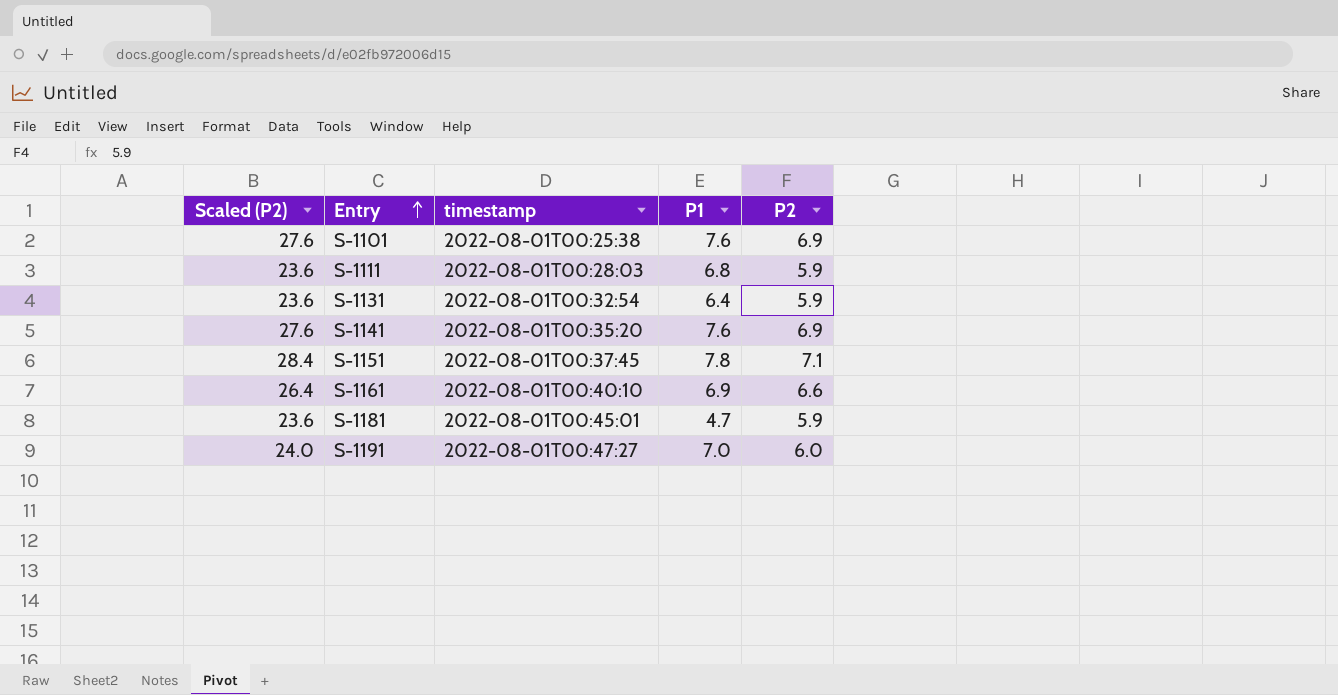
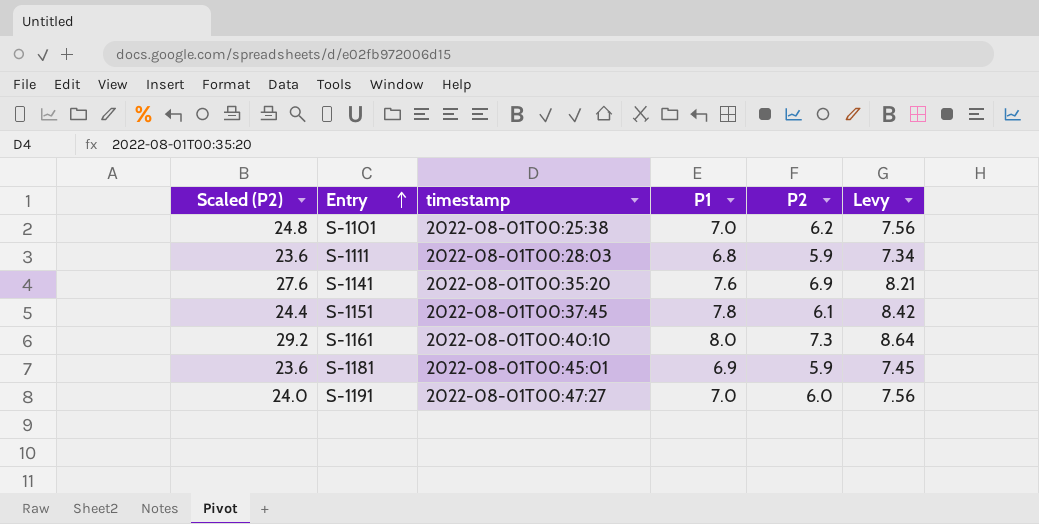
column Levy | formula: none -> [P1] * 1.08
row S-1131: 23.6 | 2022-08-01T00:32:54 | 6.4 | 5.9 -> none
S-1101 | Scaled (P2): 27.6 -> 24.8
S-1101 | P1: 7.6 -> 7.0
S-1101 | P2: 6.9 -> 6.2
S-1151 | Scaled (P2): 28.4 -> 24.4
S-1151 | P2: 7.1 -> 6.1
S-1161 | Scaled (P2): 26.4 -> 29.2
S-1161 | P1: 6.9 -> 8.0
S-1161 | P2: 6.6 -> 7.3
S-1181 | P1: 4.7 -> 6.9

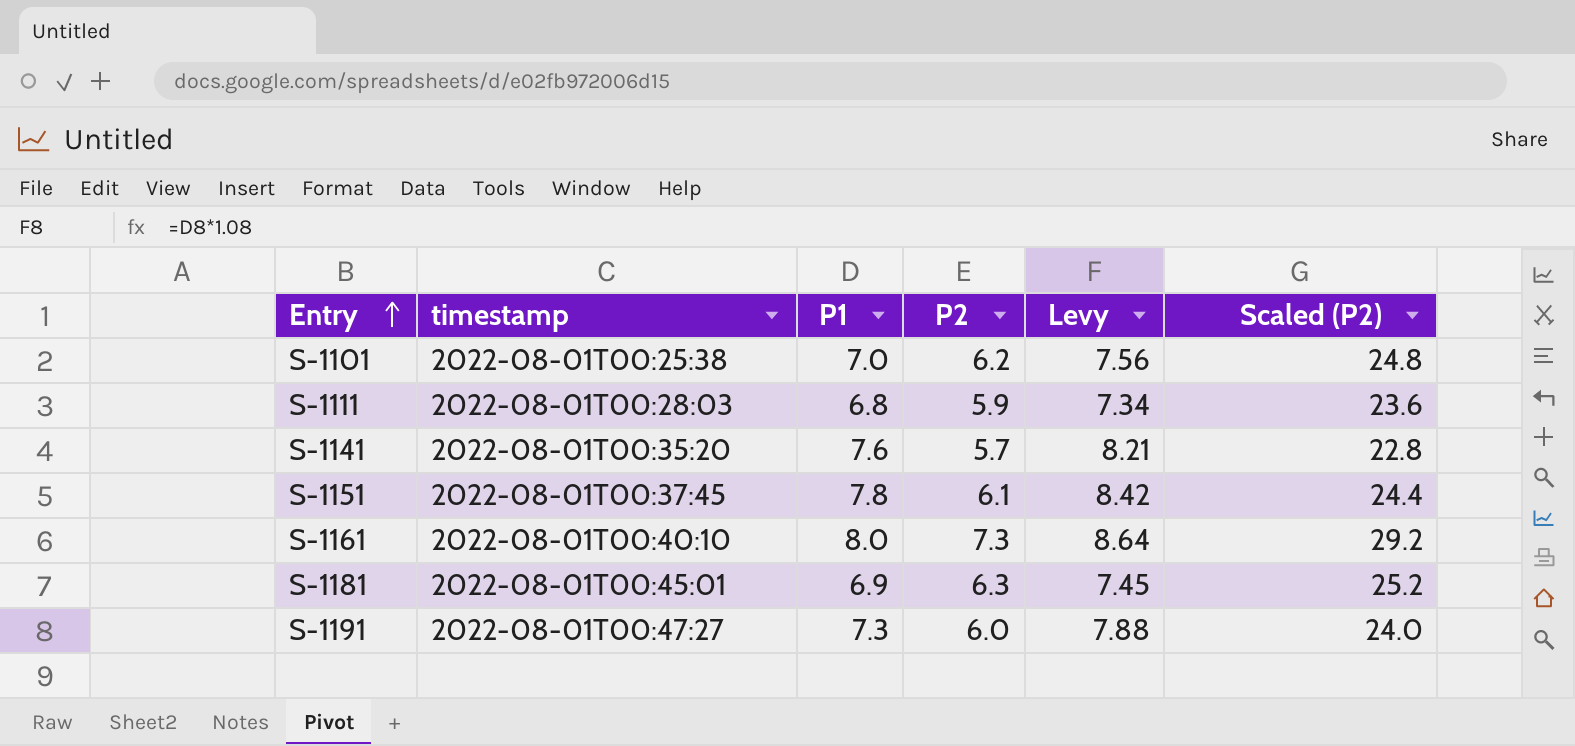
column Scaled (P2) | position: 1 -> 6
S-1141 | P2: 6.9 -> 5.7
S-1141 | Scaled (P2): 27.6 -> 22.8
S-1181 | P2: 5.9 -> 6.3
S-1181 | Scaled (P2): 23.6 -> 25.2
S-1191 | P1: 7.0 -> 7.3
S-1191 | Levy: 7.56 -> 7.88

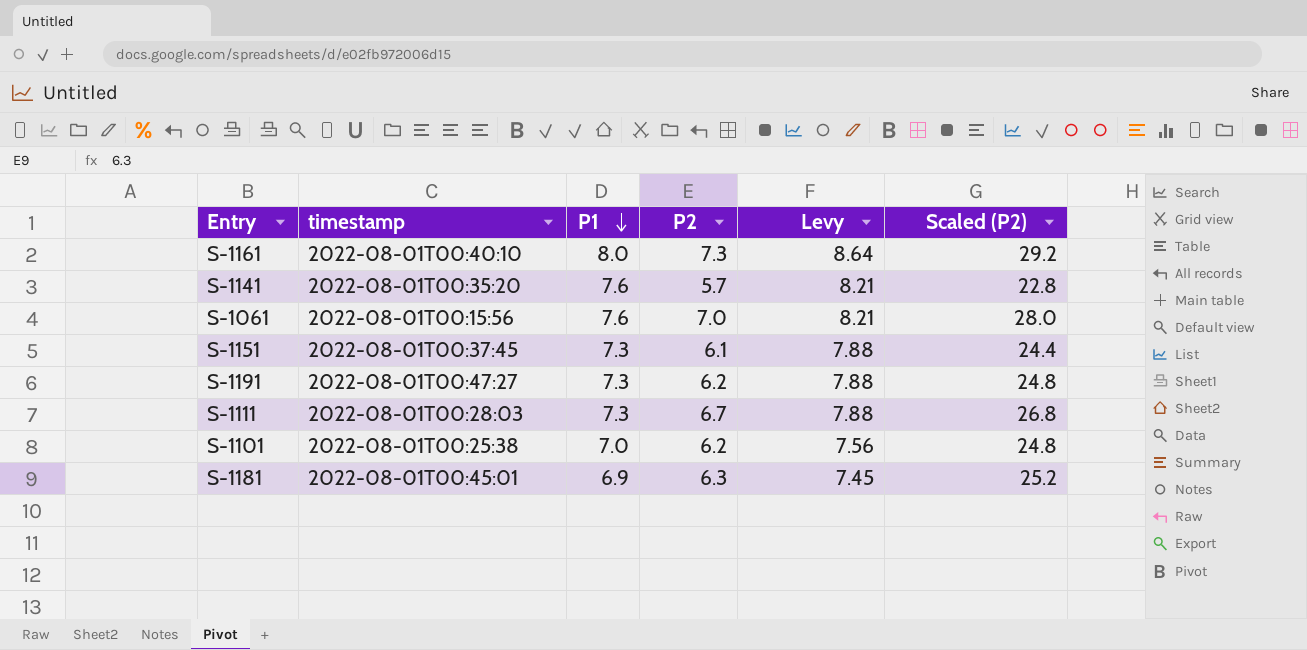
row order: Entry ascending -> P1 descending
row S-1061: none -> 2022-08-01T00:15:56 | 7.6 | 7.0 | 8.21 | 28.0
S-1151 | P1: 7.8 -> 7.3
S-1151 | Levy: 8.42 -> 7.88
S-1191 | P2: 6.0 -> 6.2
S-1191 | Scaled (P2): 24.0 -> 24.8
S-1111 | P1: 6.8 -> 7.3
S-1111 | P2: 5.9 -> 6.7
S-1111 | Levy: 7.34 -> 7.88
S-1111 | Scaled (P2): 23.6 -> 26.8

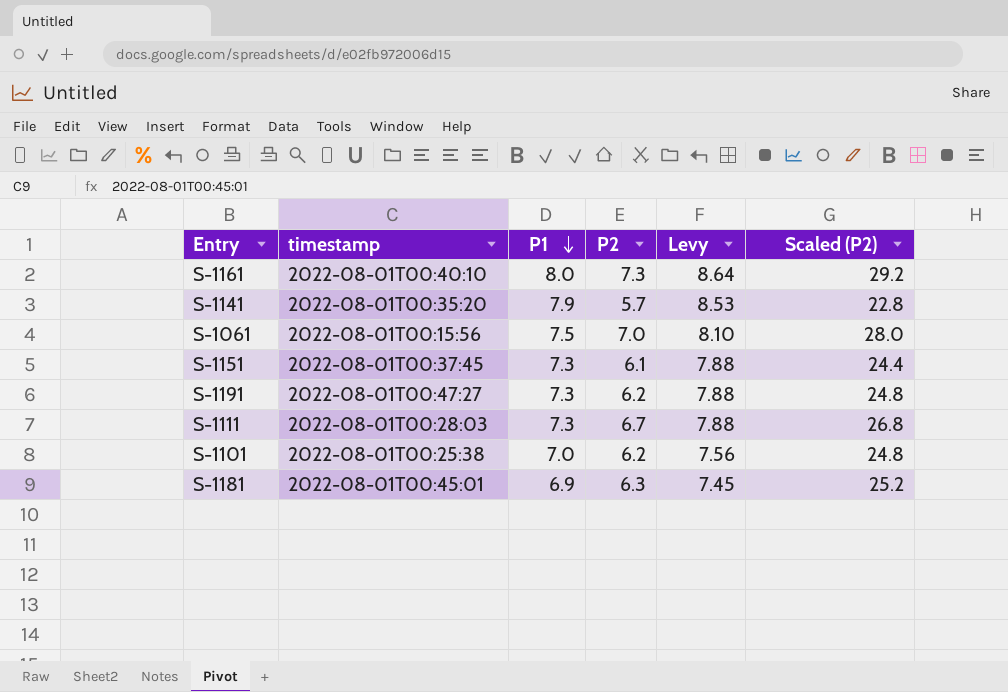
S-1141 | P1: 7.6 -> 7.9
S-1141 | Levy: 8.21 -> 8.53
S-1061 | P1: 7.6 -> 7.5
S-1061 | Levy: 8.21 -> 8.10

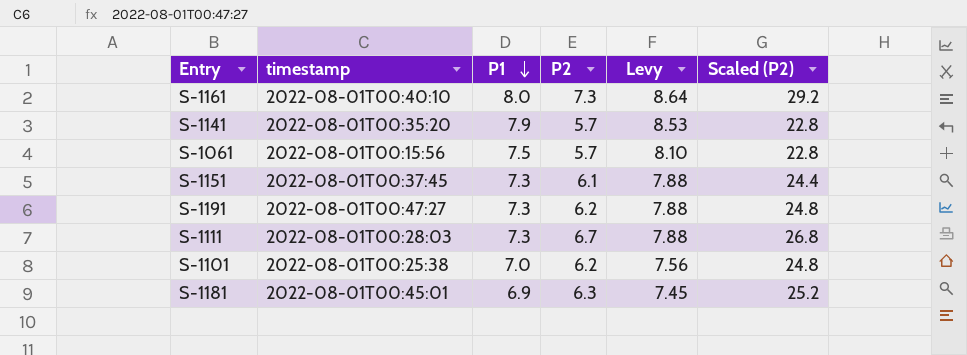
S-1061 | P2: 7.0 -> 5.7
S-1061 | Scaled (P2): 28.0 -> 22.8

